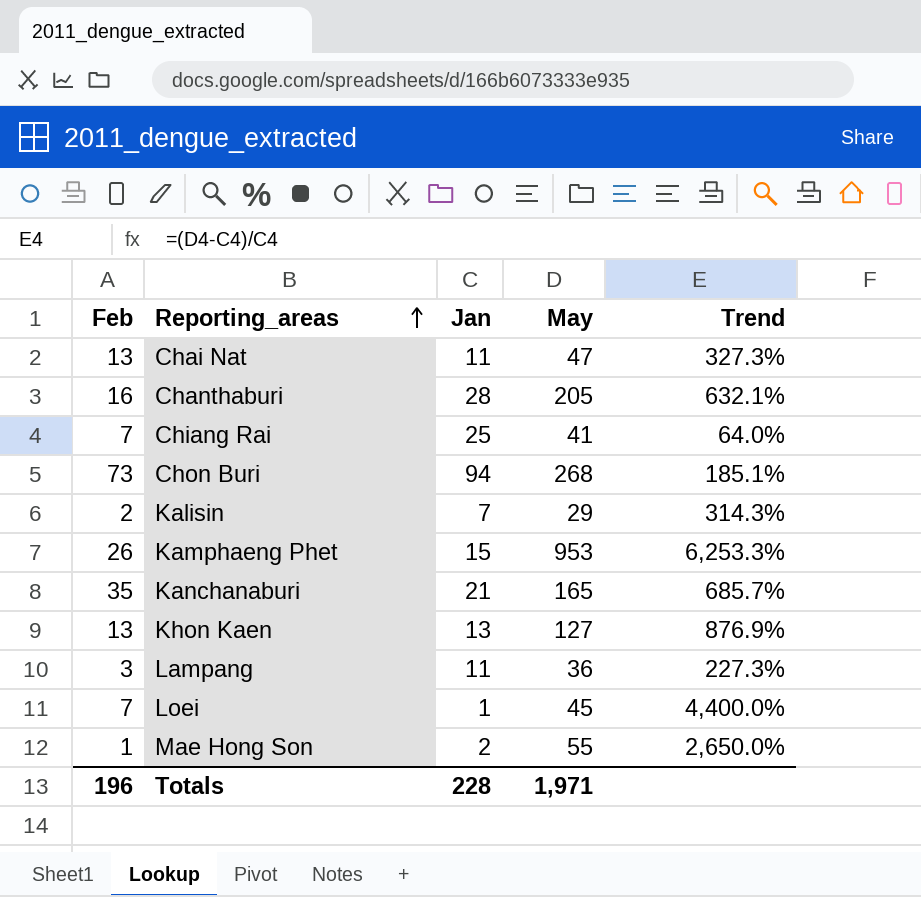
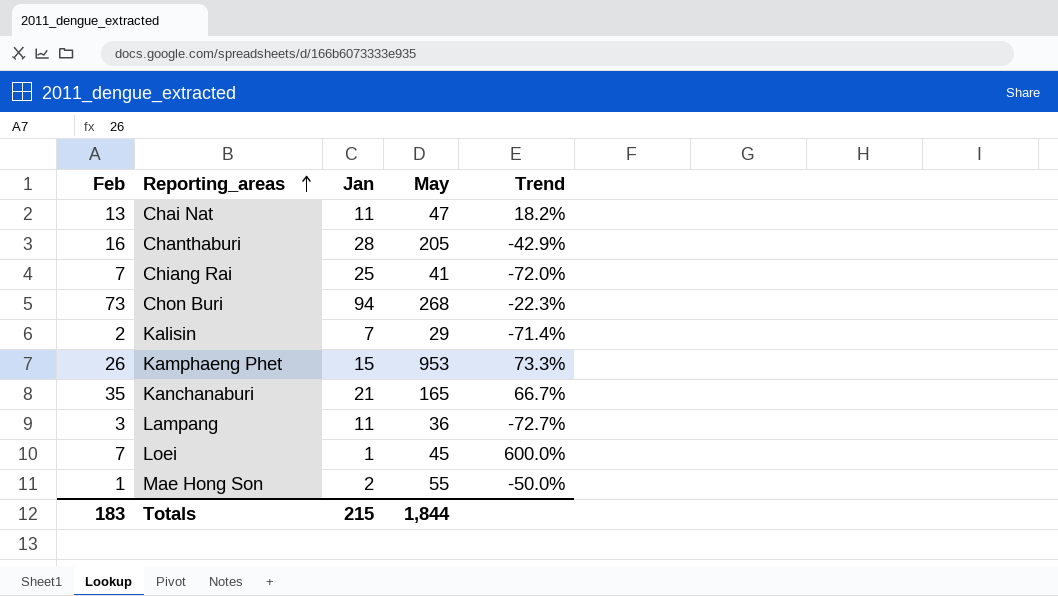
column Trend | formula: ([May] - [Jan]) / [Jan] -> ([Feb] - [Jan]) / [Jan]
row Khon Kaen: 13 | 13 | 127 | 876.9% -> none
Totals | Feb: 196 -> 183
Totals | Jan: 228 -> 215
Totals | May: 1,971 -> 1,844

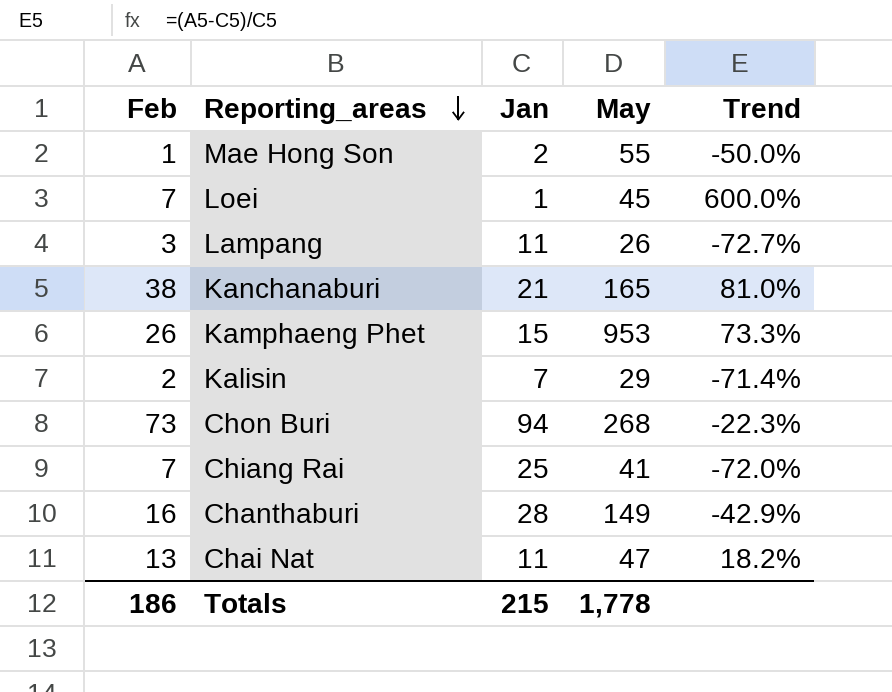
row order: Reporting_areas ascending -> Reporting_areas descending
Lampang | May: 36 -> 26
Kanchanaburi | Feb: 35 -> 38
Kanchanaburi | Trend: 66.7% -> 81.0%
Chanthaburi | May: 205 -> 149
Totals | Feb: 183 -> 186
Totals | May: 1,844 -> 1,778

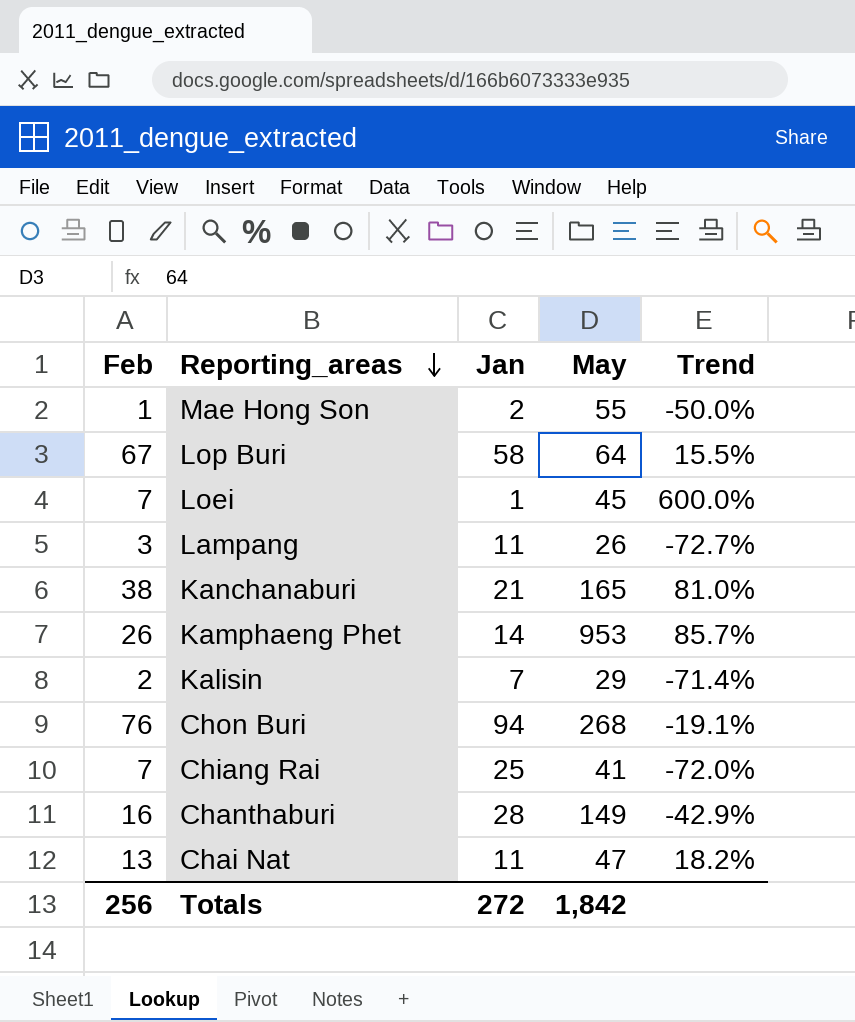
row Lop Buri: none -> 67 | 58 | 64 | 15.5%
Kamphaeng Phet | Jan: 15 -> 14
Kamphaeng Phet | Trend: 73.3% -> 85.7%
Chon Buri | Feb: 73 -> 76
Chon Buri | Trend: -22.3% -> -19.1%
Totals | Feb: 186 -> 256
Totals | Jan: 215 -> 272
Totals | May: 1,778 -> 1,842

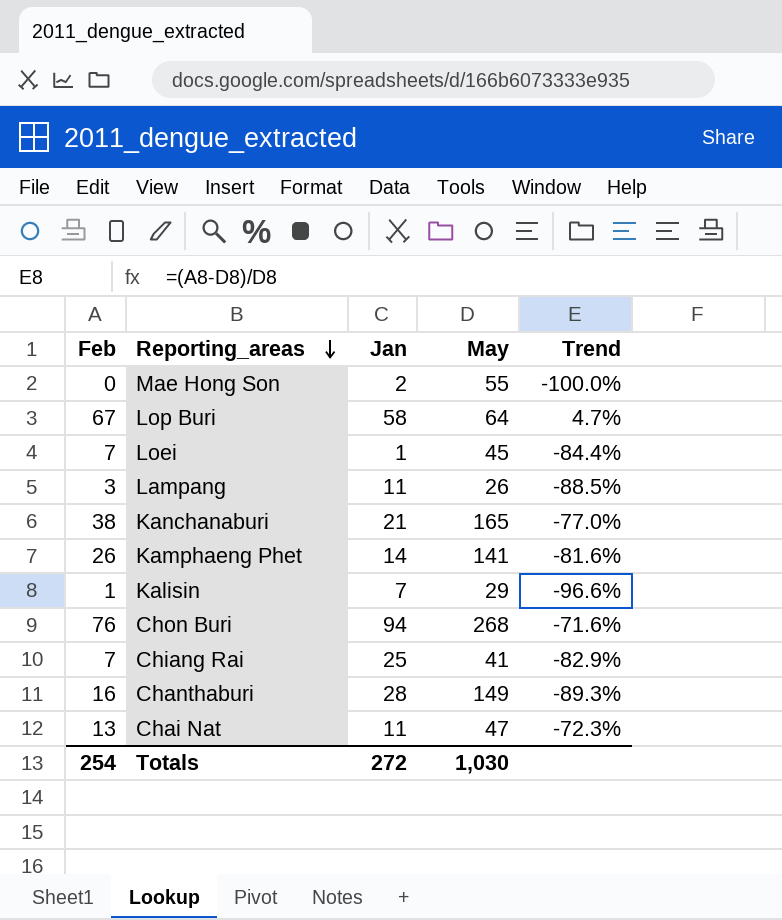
column Trend | formula: ([Feb] - [Jan]) / [Jan] -> ([Feb] - [May]) / [May]
Mae Hong Son | Feb: 1 -> 0
Kamphaeng Phet | May: 953 -> 141
Kalisin | Feb: 2 -> 1
Totals | Feb: 256 -> 254
Totals | May: 1,842 -> 1,030

